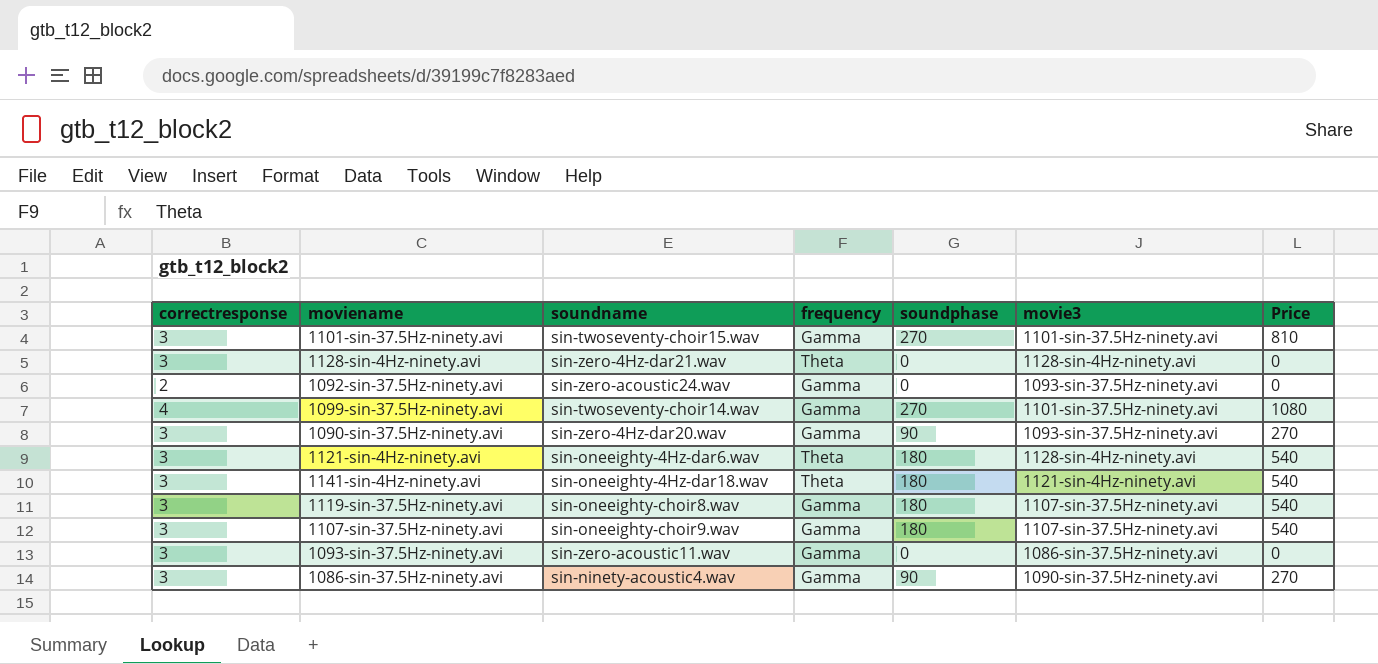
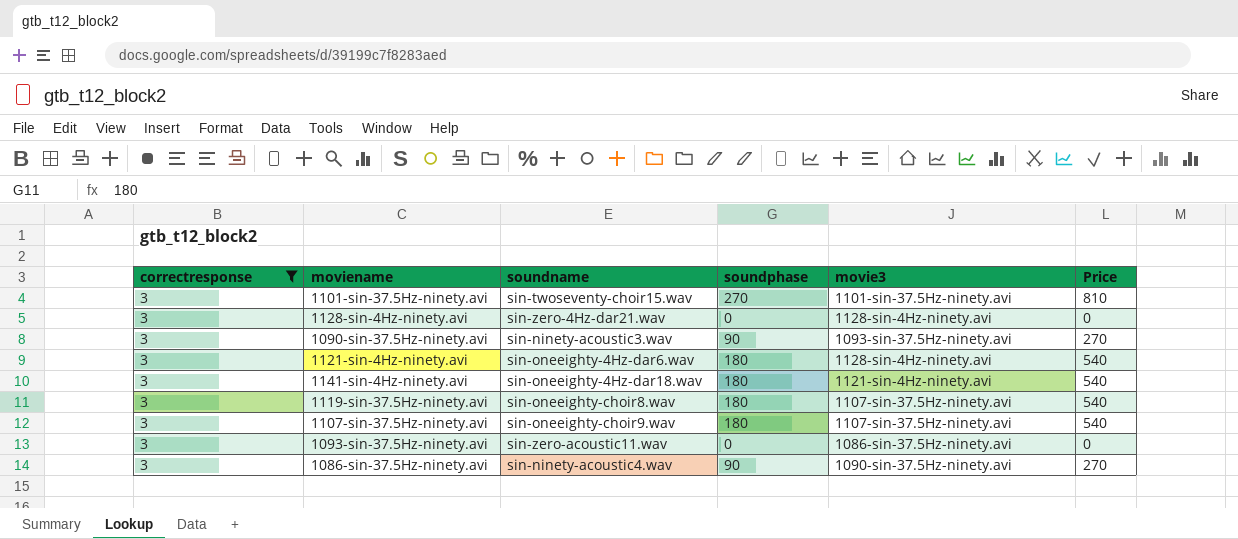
filter: none -> correctresponse = 3
column frequency | position: 4 -> none
1090-sin-37.5Hz-ninety.avi | soundname: sin-zero-4Hz-dar20.wav -> sin-ninety-acoustic3.wav

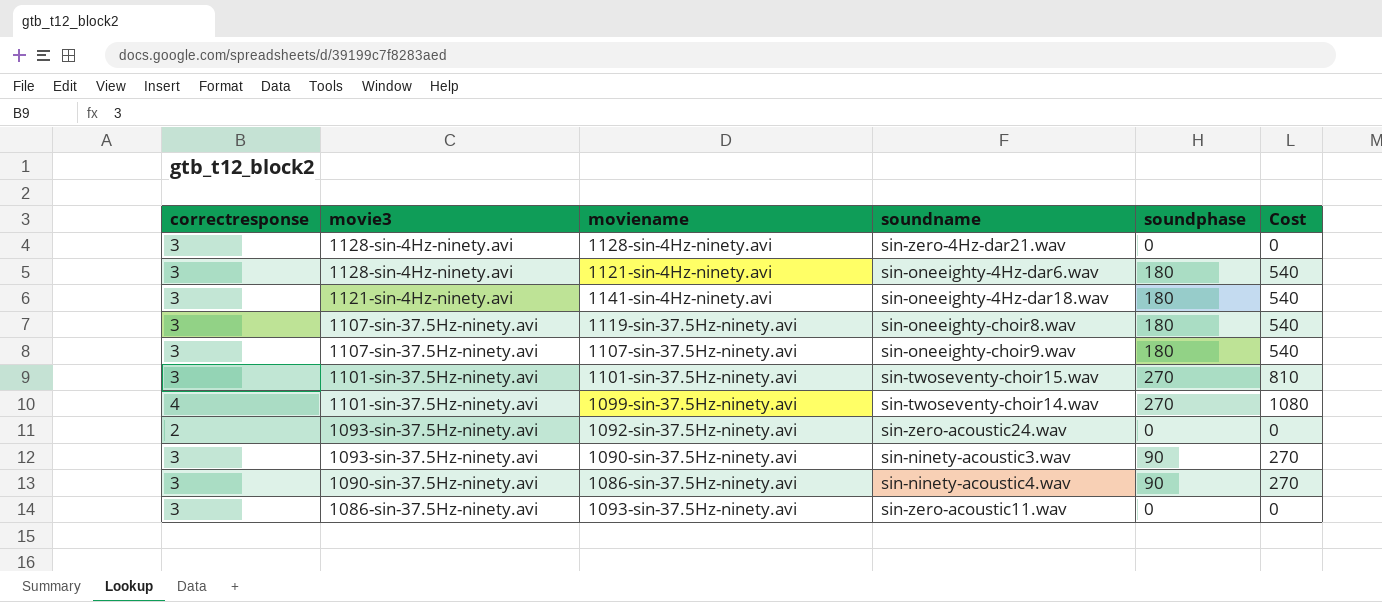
filter: correctresponse = 3 -> none
row order: none -> movie3 descending
column movie3 | position: 5 -> 2
column name: Price -> Cost

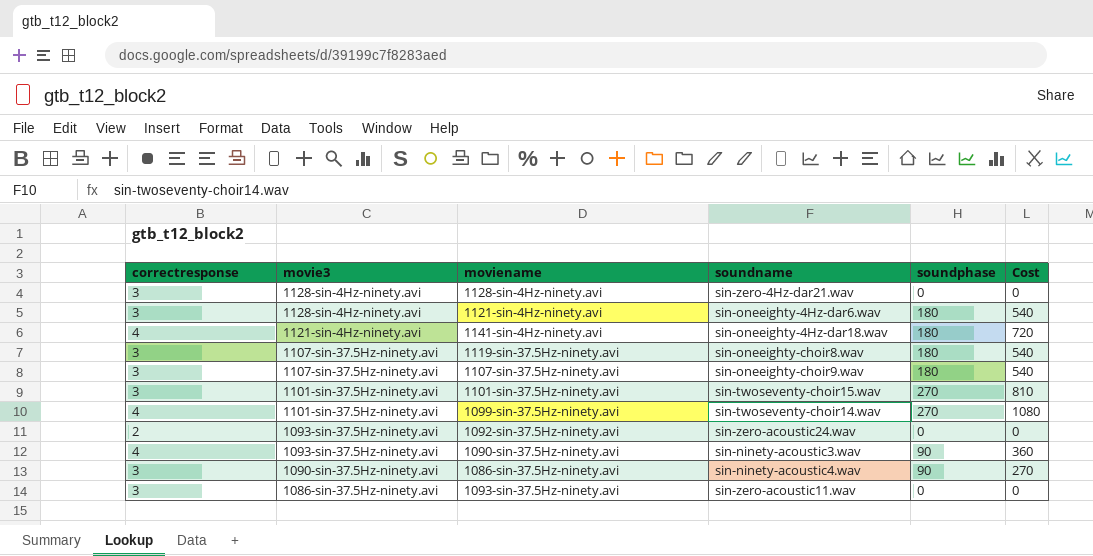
1141-sin-4Hz-ninety.avi | correctresponse: 3 -> 4
1141-sin-4Hz-ninety.avi | Cost: 540 -> 720
1090-sin-37.5Hz-ninety.avi | correctresponse: 3 -> 4
1090-sin-37.5Hz-ninety.avi | Cost: 270 -> 360

